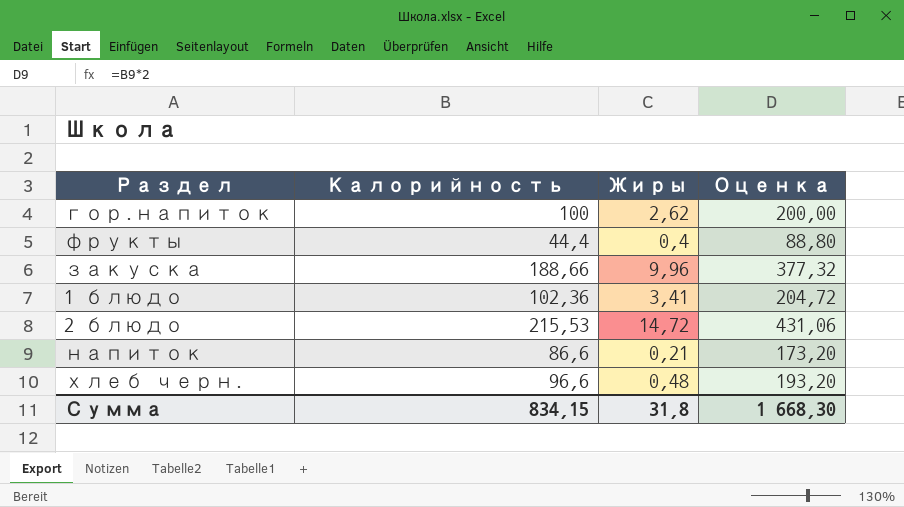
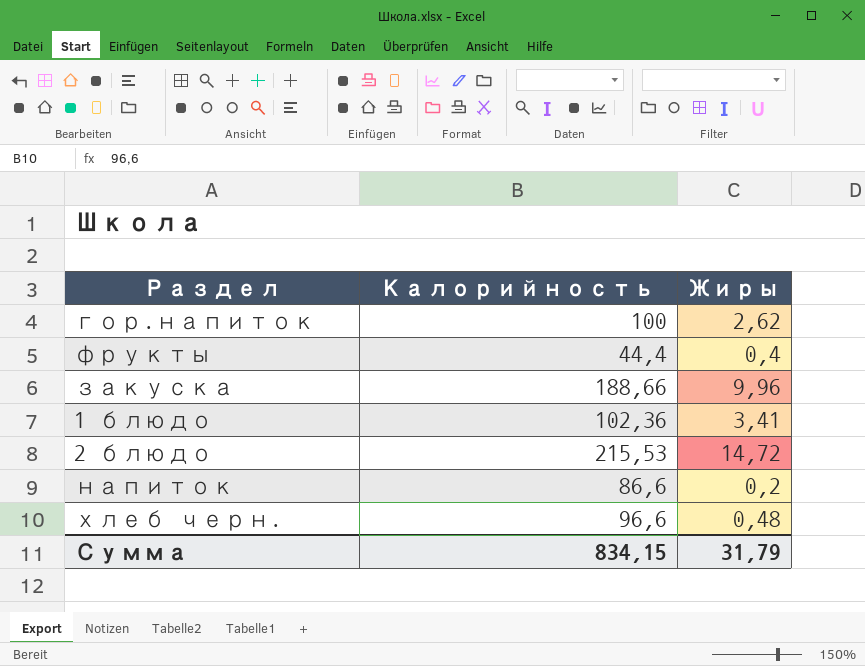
column Оценка | formula: [Калорийность] * 2 -> none
напиток | Жиры: 0,21 -> 0,2
Сумма | Жиры: 31,8 -> 31,79

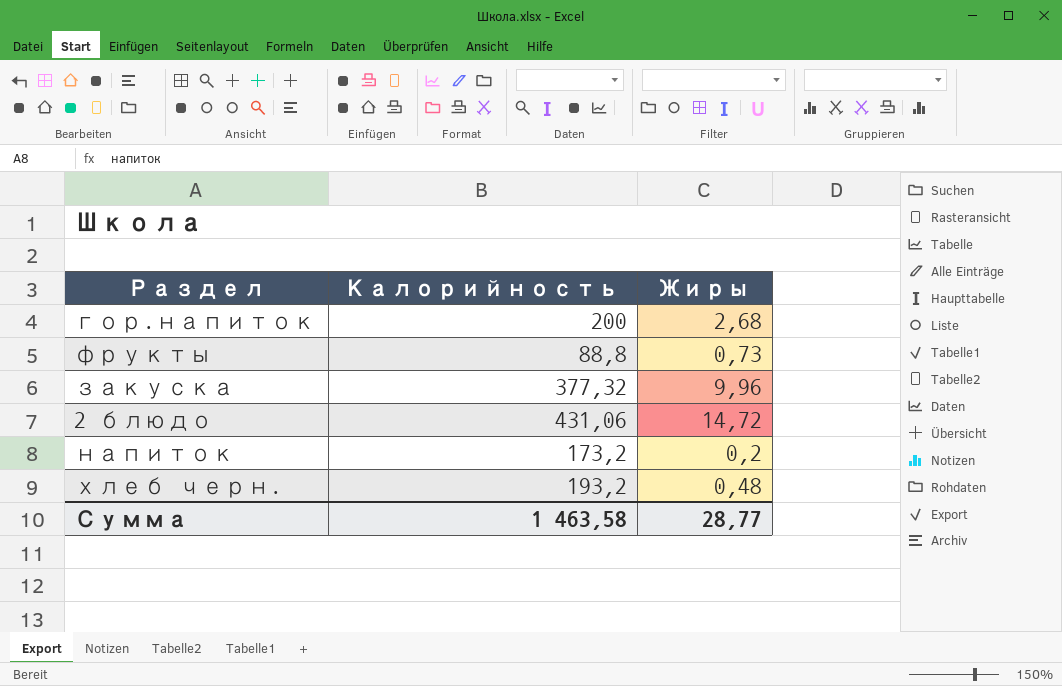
row 1 блюдо: 102,36 | 3,41 -> none
гор.напиток | Калорийность: 100 -> 200
гор.напиток | Жиры: 2,62 -> 2,68
фрукты | Калорийность: 44,4 -> 88,8
фрукты | Жиры: 0,4 -> 0,73
закуска | Калорийность: 188,66 -> 377,32
2 блюдо | Калорийность: 215,53 -> 431,06
напиток | Калорийность: 86,6 -> 173,2
хлеб черн. | Калорийность: 96,6 -> 193,2
Сумма | Калорийность: 834,15 -> 1 463,58
Сумма | Жиры: 31,79 -> 28,77

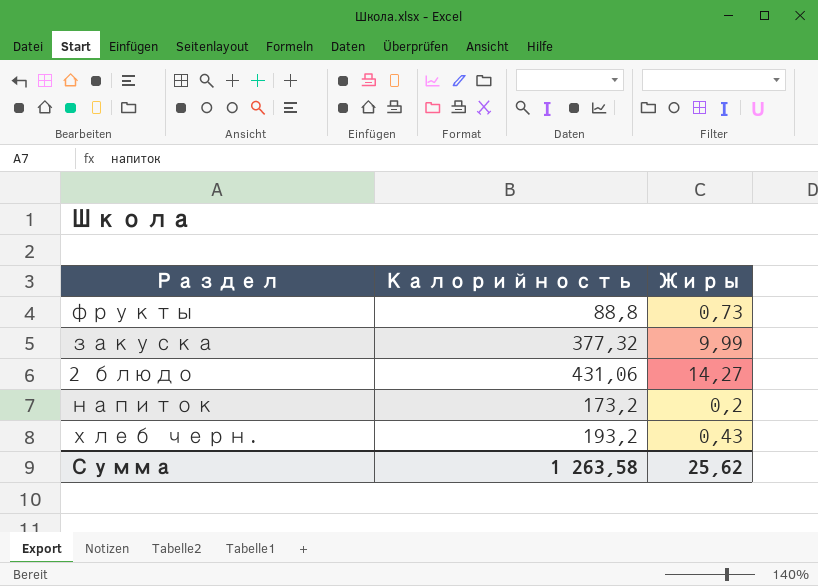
row гор.напиток: 200 | 2,68 -> none
закуска | Жиры: 9,96 -> 9,99
2 блюдо | Жиры: 14,72 -> 14,27
хлеб черн. | Жиры: 0,48 -> 0,43
Сумма | Калорийность: 1 463,58 -> 1 263,58
Сумма | Жиры: 28,77 -> 25,62

